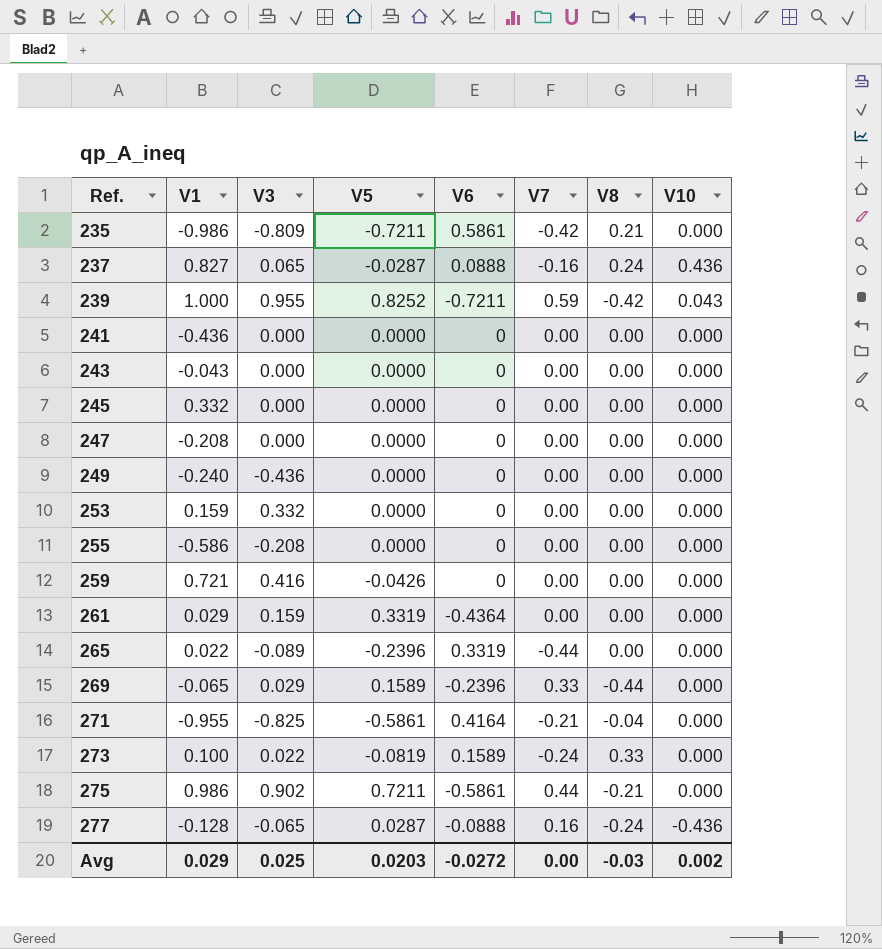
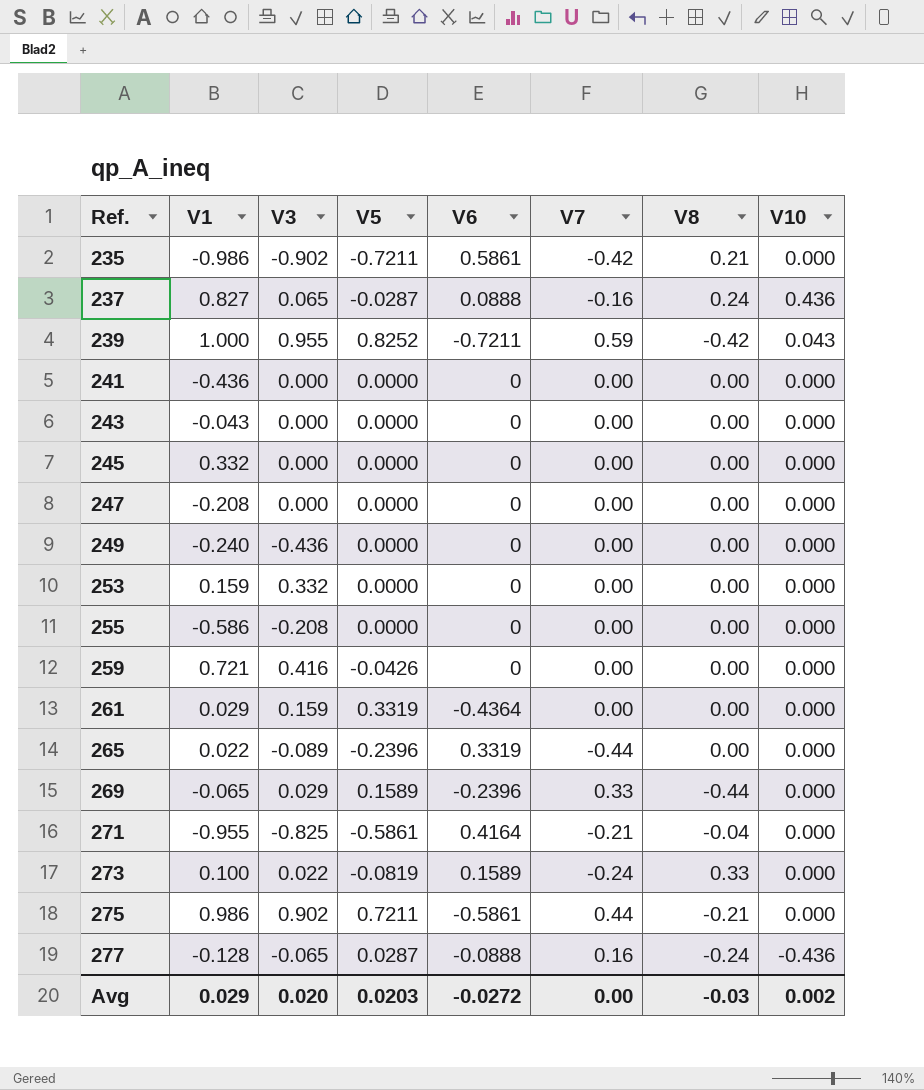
235 | V3: -0.809 -> -0.902
Avg | V3: 0.025 -> 0.020

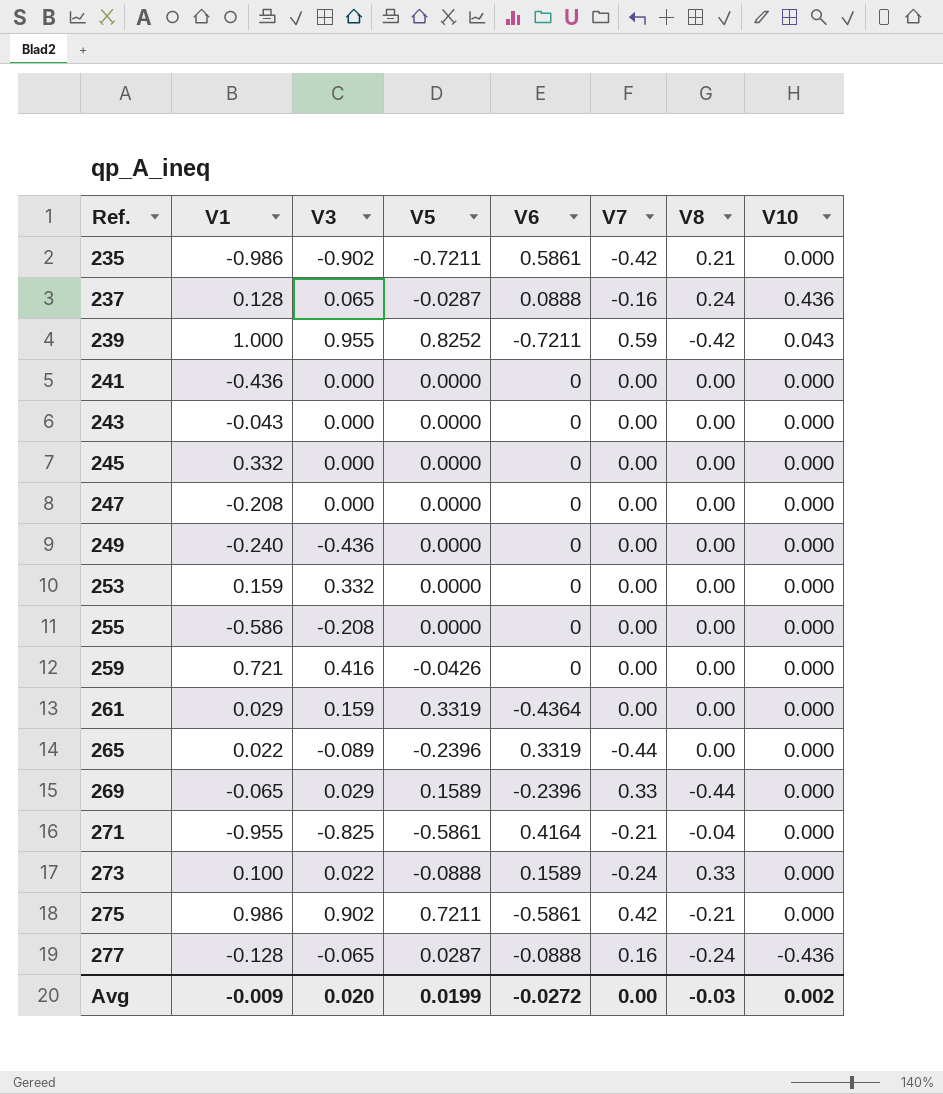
237 | V1: 0.827 -> 0.128
273 | V5: -0.0819 -> -0.0888
275 | V7: 0.44 -> 0.42
Avg | V1: 0.029 -> -0.009
Avg | V5: 0.0203 -> 0.0199

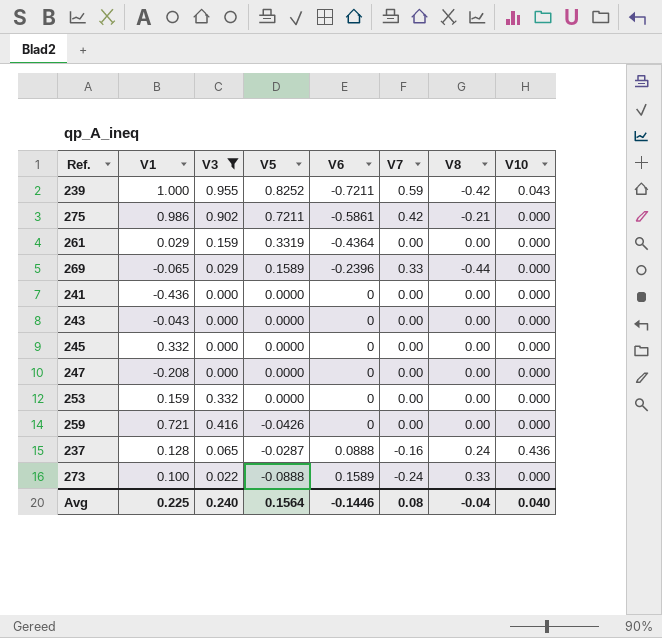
filter: none -> V3 >= 0.000
row order: Ref. ascending -> V6 ascending
Avg | V1: -0.009 -> 0.225
Avg | V3: 0.020 -> 0.240
Avg | V5: 0.0199 -> 0.1564
Avg | V6: -0.0272 -> -0.1446
Avg | V7: 0.00 -> 0.08
Avg | V8: -0.03 -> -0.04
Avg | V10: 0.002 -> 0.040

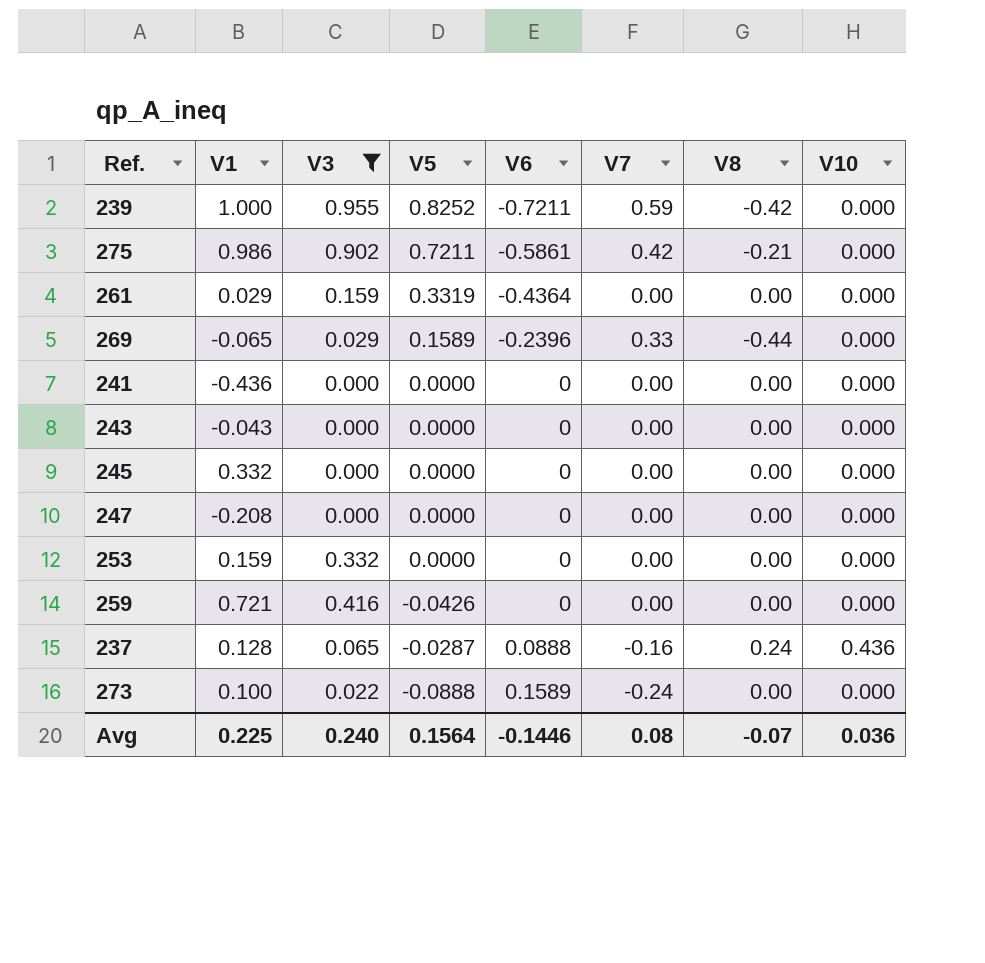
239 | V10: 0.043 -> 0.000
273 | V8: 0.33 -> 0.00
Avg | V8: -0.04 -> -0.07
Avg | V10: 0.040 -> 0.036

